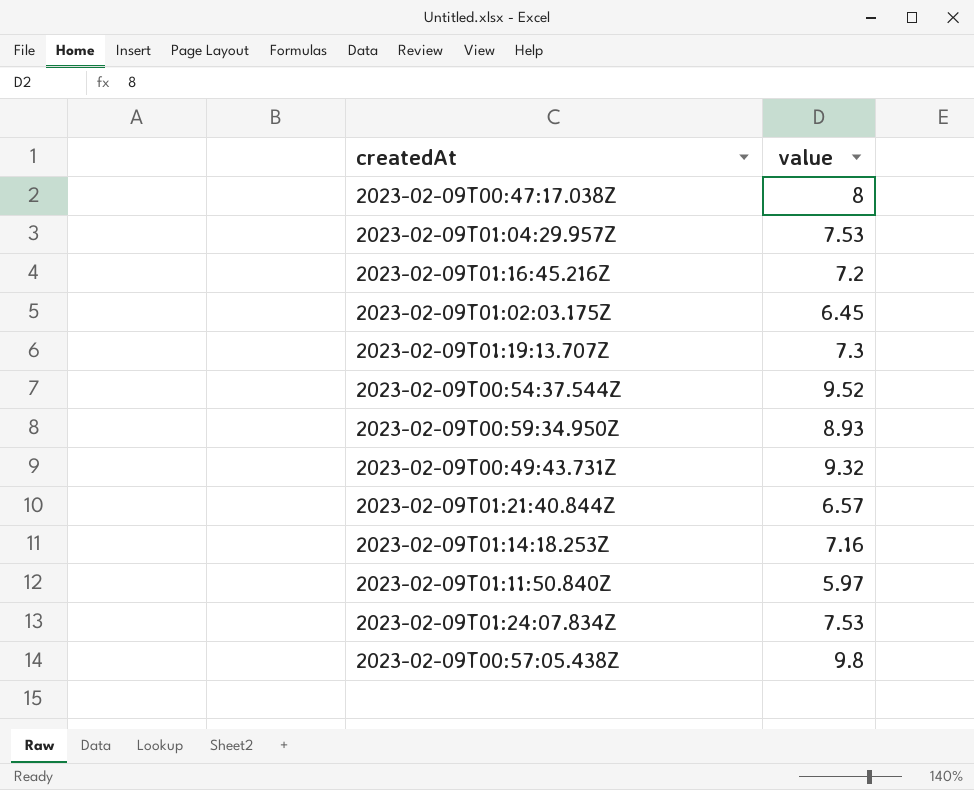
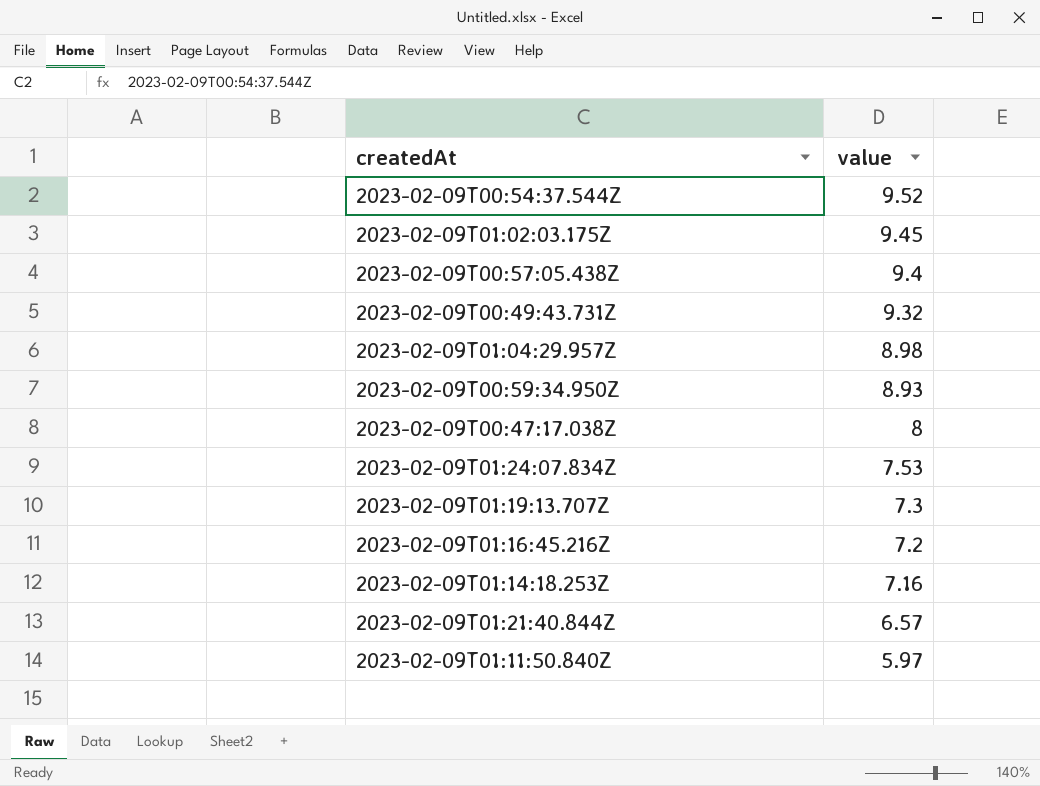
row order: none -> value descending
2023-02-09T01:02:03.175Z | value: 6.45 -> 9.45
2023-02-09T00:57:05.438Z | value: 9.8 -> 9.4
2023-02-09T01:04:29.957Z | value: 7.53 -> 8.98

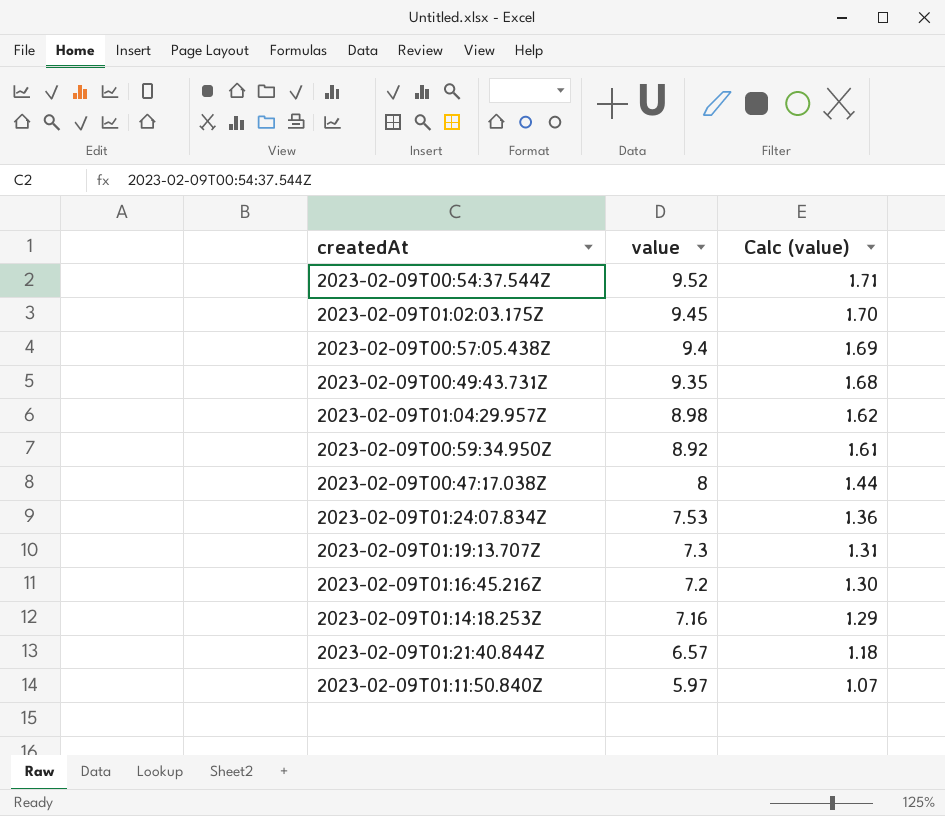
column Calc (value) | formula: none -> [value] * 0.18
2023-02-09T00:49:43.731Z | value: 9.32 -> 9.35
2023-02-09T00:59:34.950Z | value: 8.93 -> 8.92

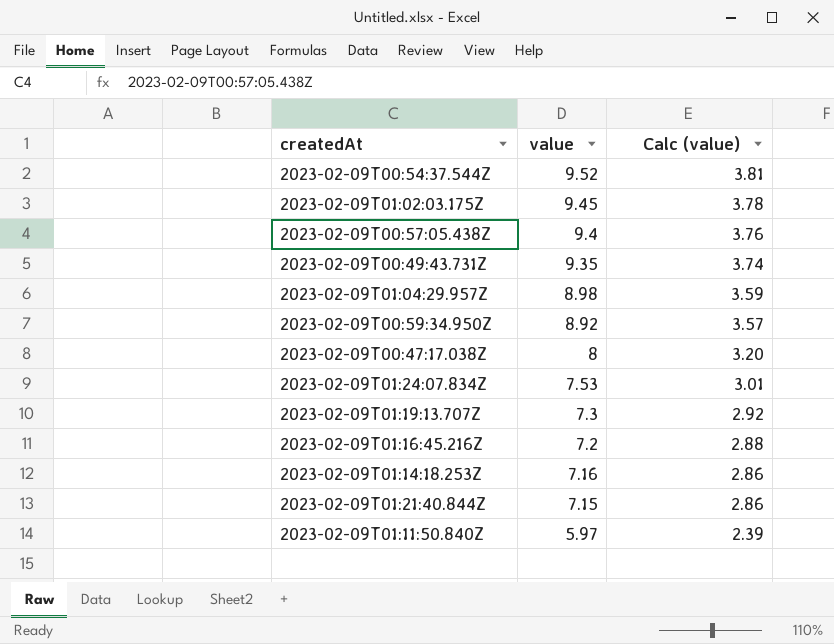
column Calc (value) | formula: [value] * 0.18 -> [value] * 0.4
2023-02-09T01:21:40.844Z | value: 6.57 -> 7.15

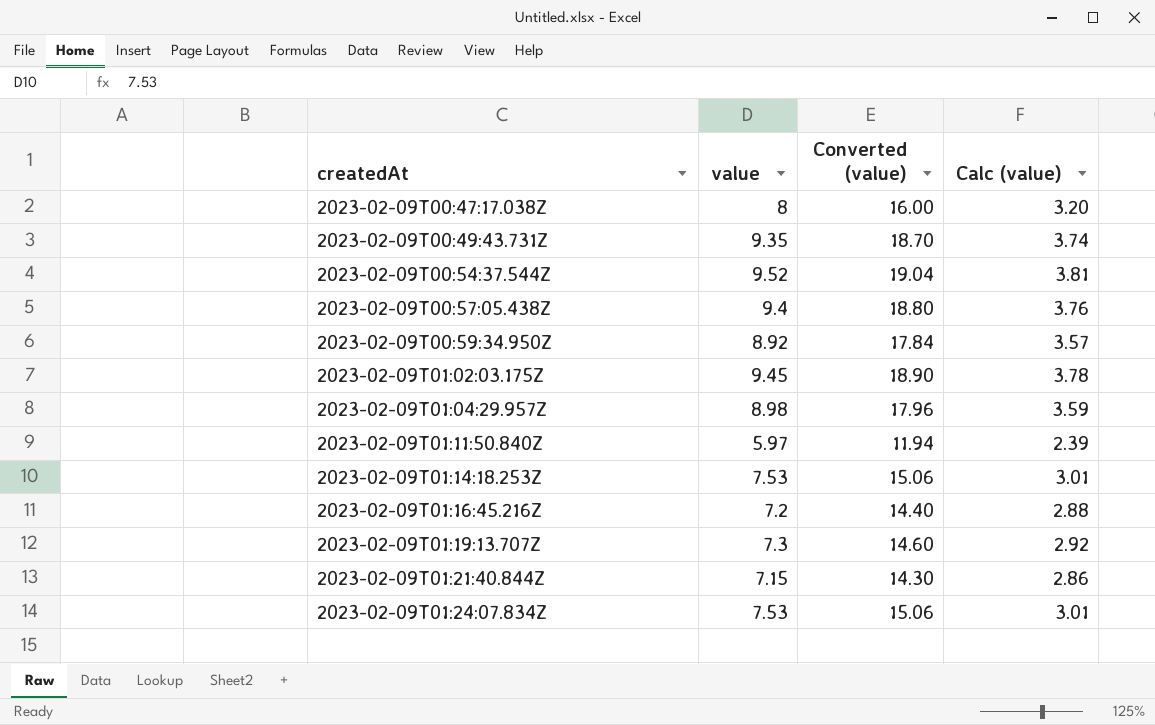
row order: value descending -> createdAt ascending
column Converted (value) | formula: none -> [value] * 2
2023-02-09T01:14:18.253Z | value: 7.16 -> 7.53
2023-02-09T01:14:18.253Z | Calc (value): 2.86 -> 3.01

